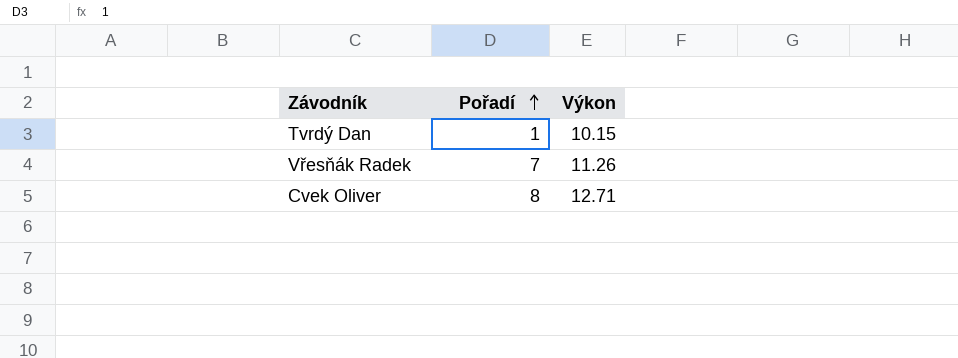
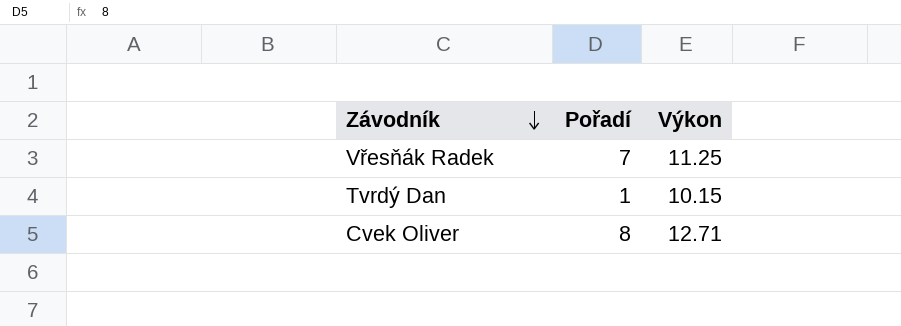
row order: Pořadí ascending -> Závodník descending
Vřesňák Radek | Výkon: 11.26 -> 11.25

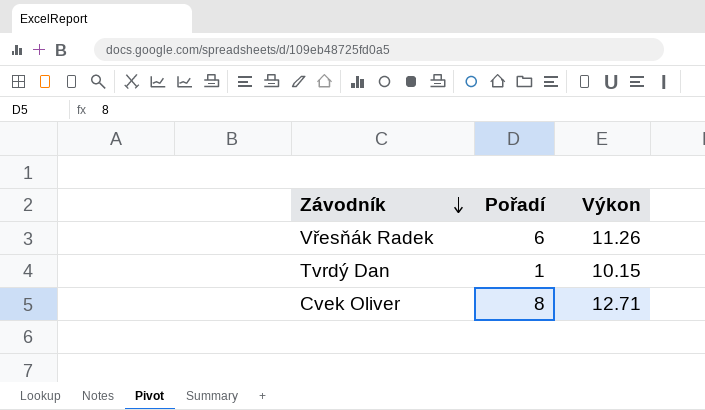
Vřesňák Radek | Pořadí: 7 -> 6
Vřesňák Radek | Výkon: 11.25 -> 11.26

